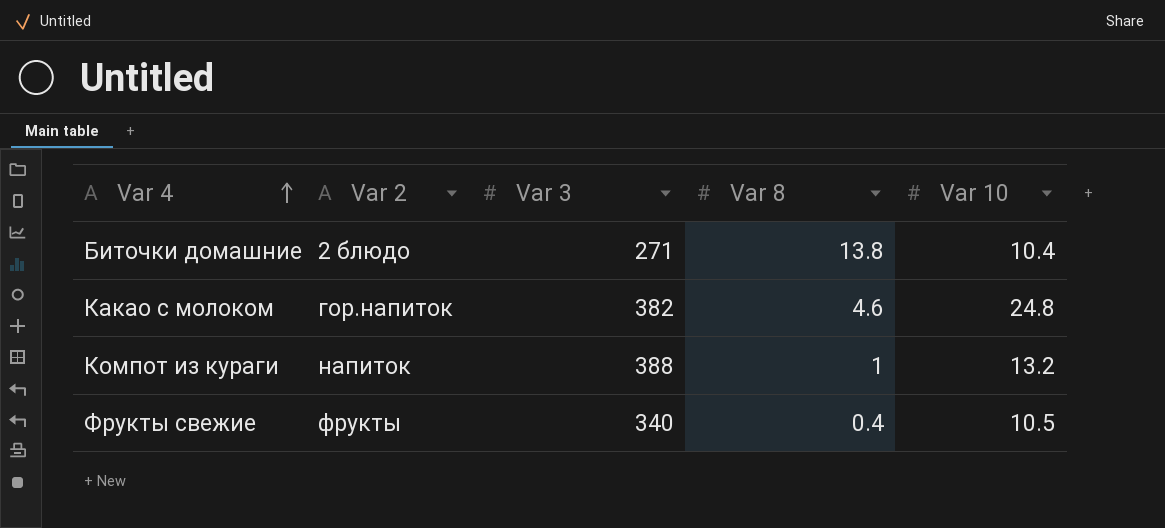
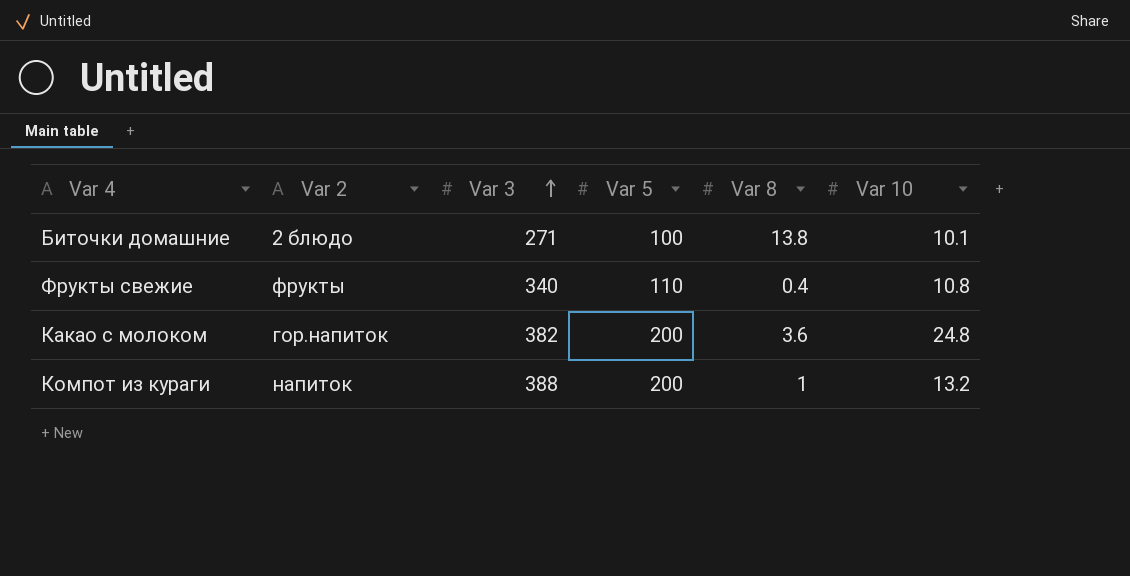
row order: Var 4 ascending -> Var 3 ascending
column Var 5 | position: none -> 4
Биточки домашние | Var 10: 10.4 -> 10.1
Фрукты свежие | Var 10: 10.5 -> 10.8
Какао с молоком | Var 8: 4.6 -> 3.6

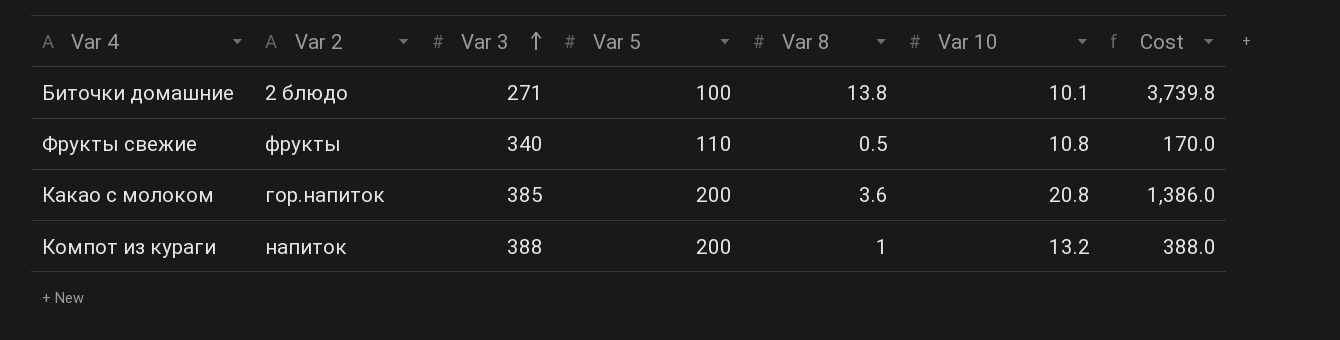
column Cost | formula: none -> [Var 3] * [Var 8]
Фрукты свежие | Var 8: 0.4 -> 0.5
Какао с молоком | Var 3: 382 -> 385
Какао с молоком | Var 10: 24.8 -> 20.8

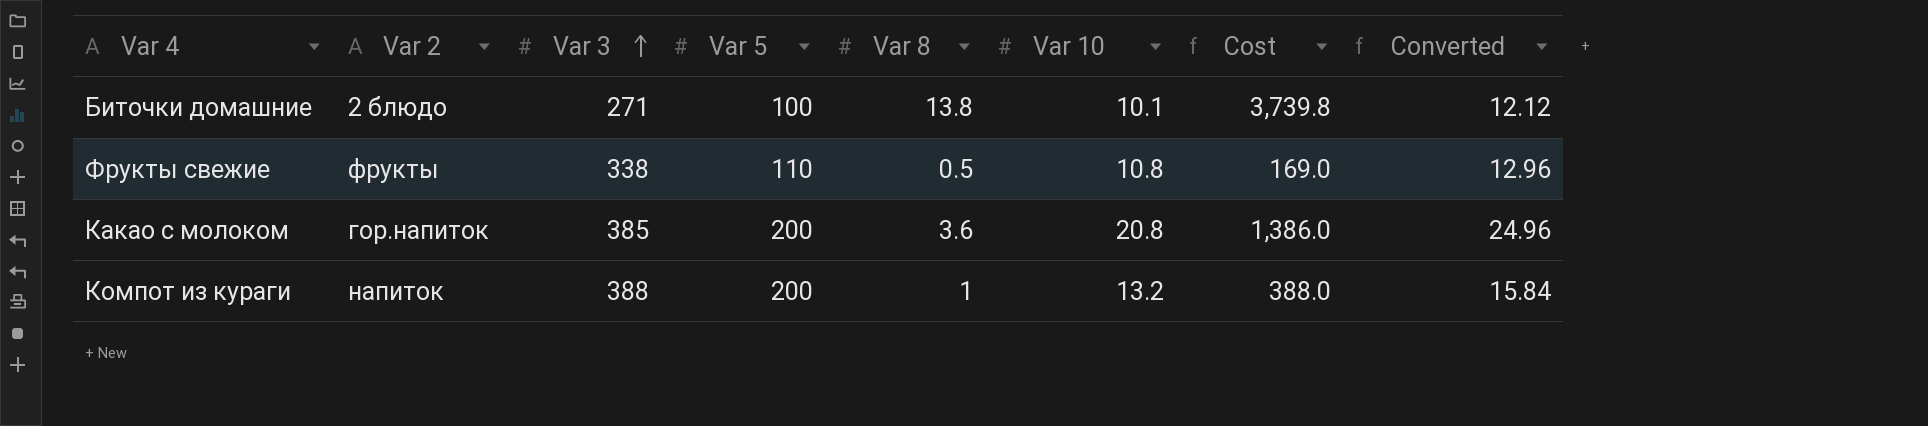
column Converted | formula: none -> [Var 10] * 1.2
Фрукты свежие | Var 3: 340 -> 338
Фрукты свежие | Cost: 170.0 -> 169.0

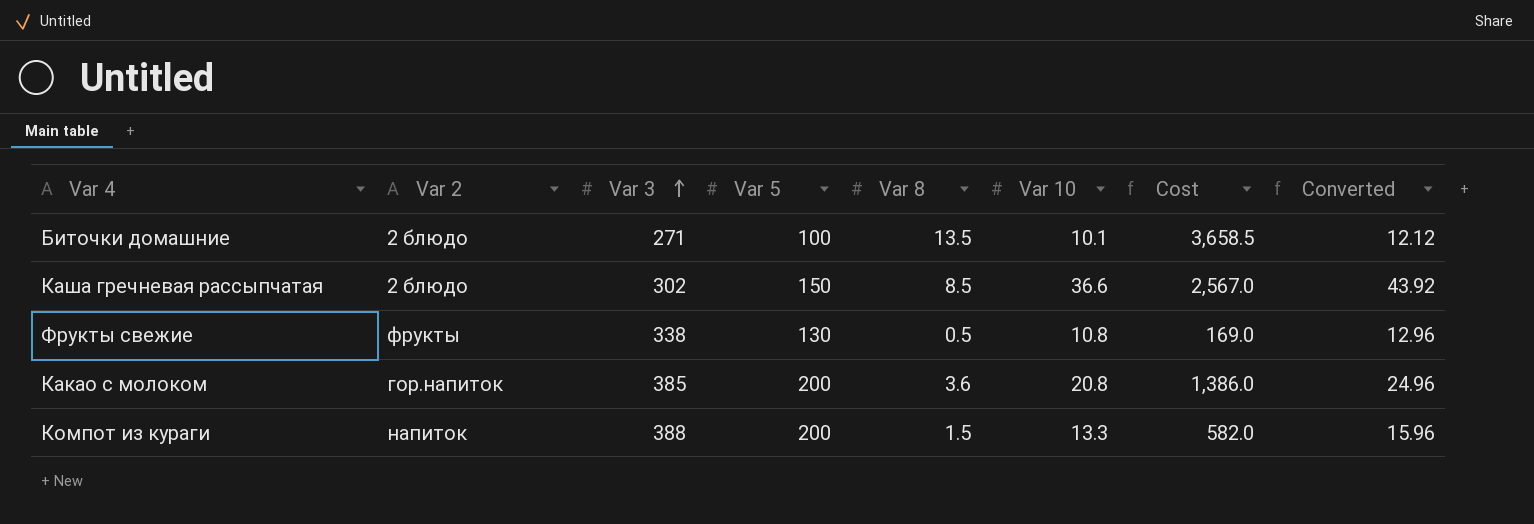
Биточки домашние | Var 8: 13.8 -> 13.5
Биточки домашние | Cost: 3,739.8 -> 3,658.5
row Каша гречневая рассыпчатая: none -> 2 блюдо | 302 | 150 | 8.5 | 36.6 | 2,567.0 | 43.92
Фрукты свежие | Var 5: 110 -> 130
Компот из кураги | Var 8: 1 -> 1.5
Компот из кураги | Var 10: 13.2 -> 13.3
Компот из кураги | Cost: 388.0 -> 582.0
Компот из кураги | Converted: 15.84 -> 15.96

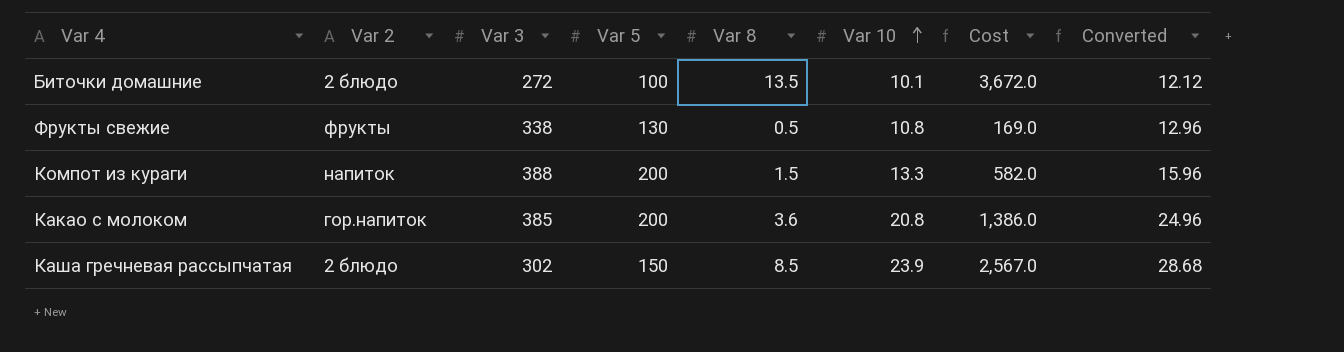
row order: Var 3 ascending -> Var 10 ascending
Биточки домашние | Var 3: 271 -> 272
Биточки домашние | Cost: 3,658.5 -> 3,672.0
Каша гречневая рассыпчатая | Var 10: 36.6 -> 23.9
Каша гречневая рассыпчатая | Converted: 43.92 -> 28.68

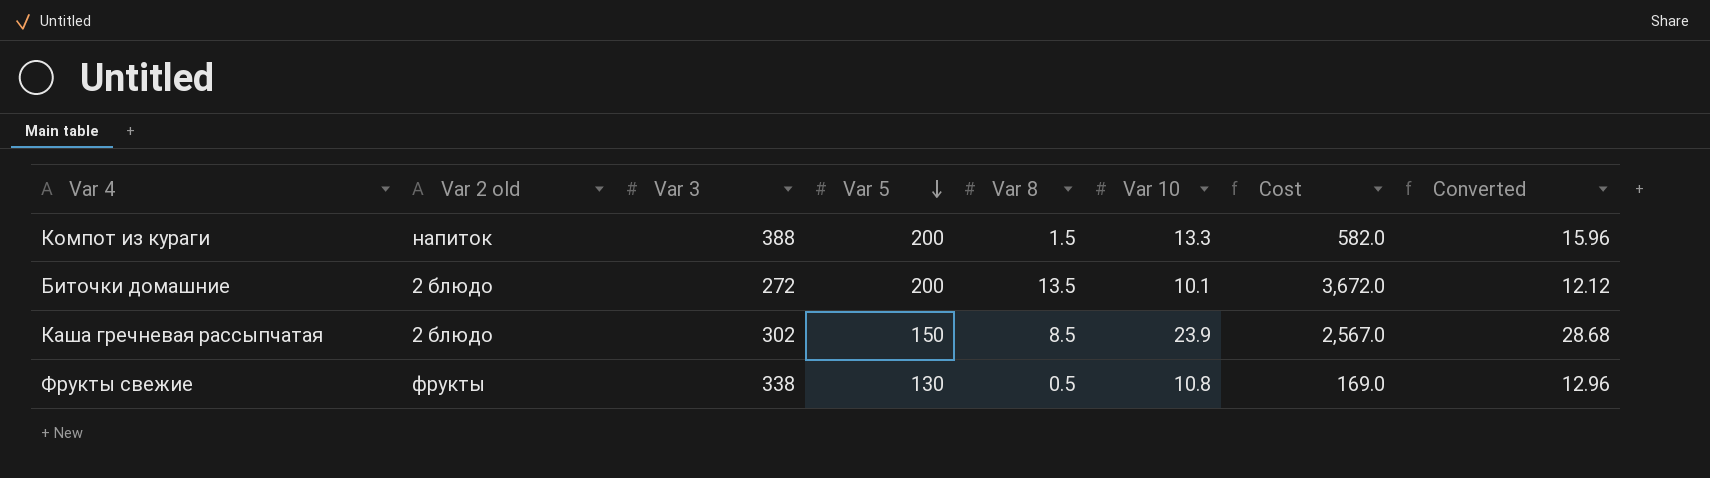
row order: Var 10 ascending -> Var 5 descending
column name: Var 2 -> Var 2 old
row Какао с молоком: гор.напиток | 385 | 200 | 3.6 | 20.8 | 1,386.0 | 24.96 -> none
Биточки домашние | Var 5: 100 -> 200

